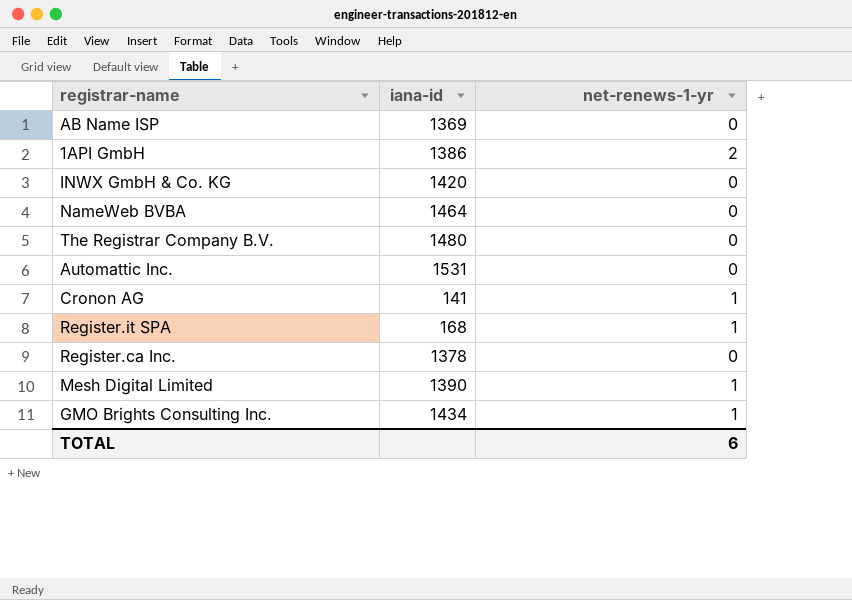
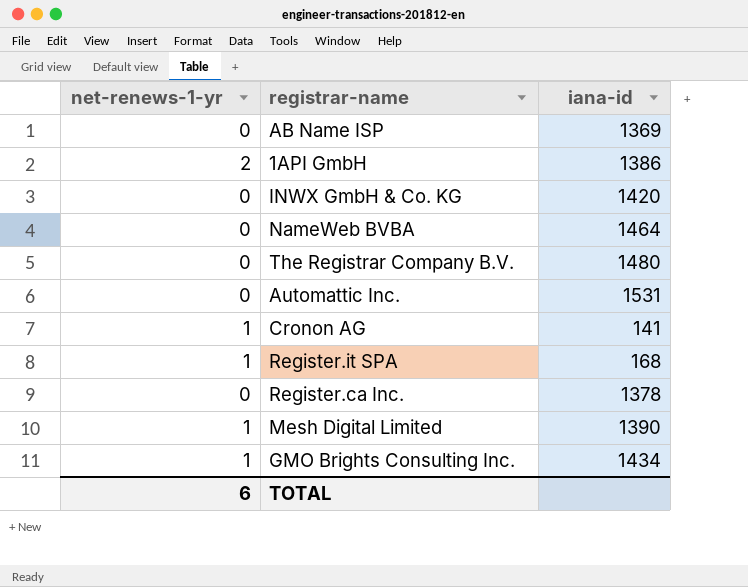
column net-renews-1-yr | position: 3 -> 1

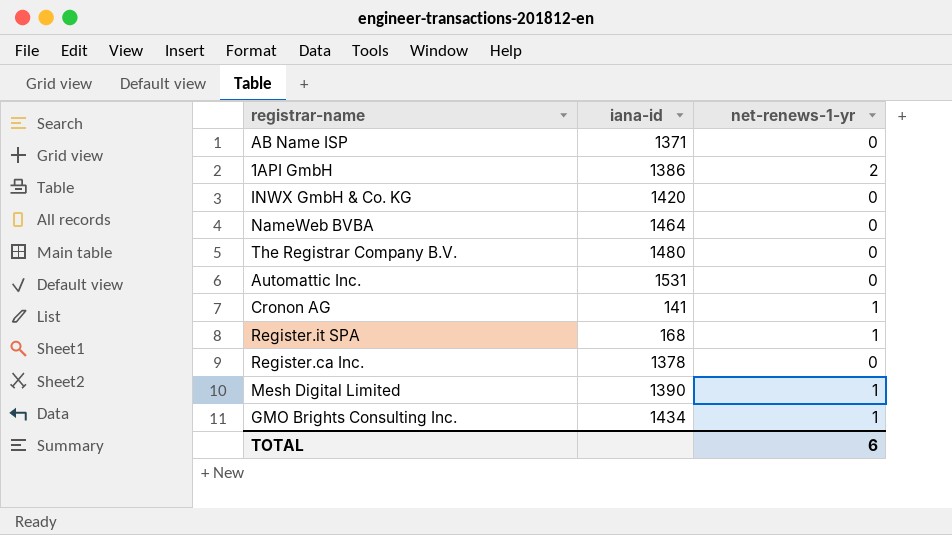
column net-renews-1-yr | position: 1 -> 3
AB Name ISP | iana-id: 1369 -> 1371

